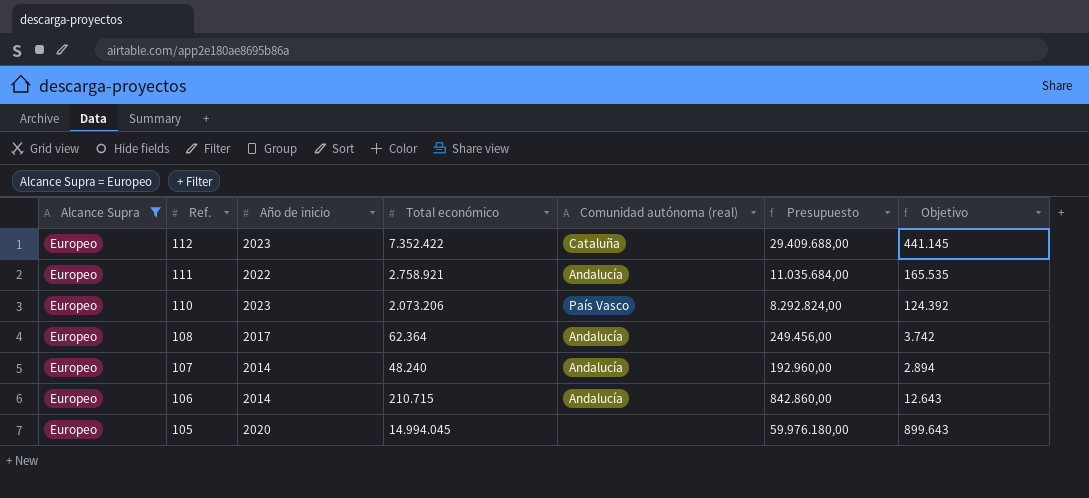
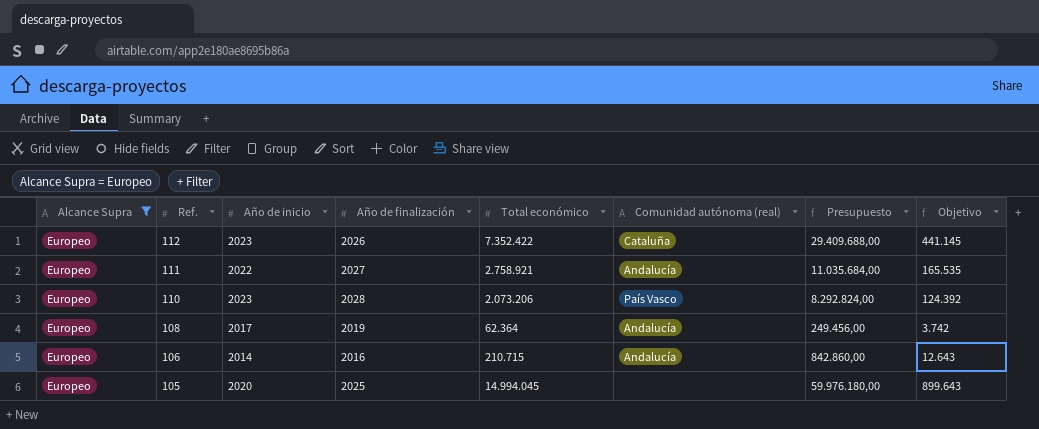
column Año de finalización | position: none -> 4
row 107: Europeo | 2014 | 48.240 | Andalucía | 192.960,00 | 2.894 -> none

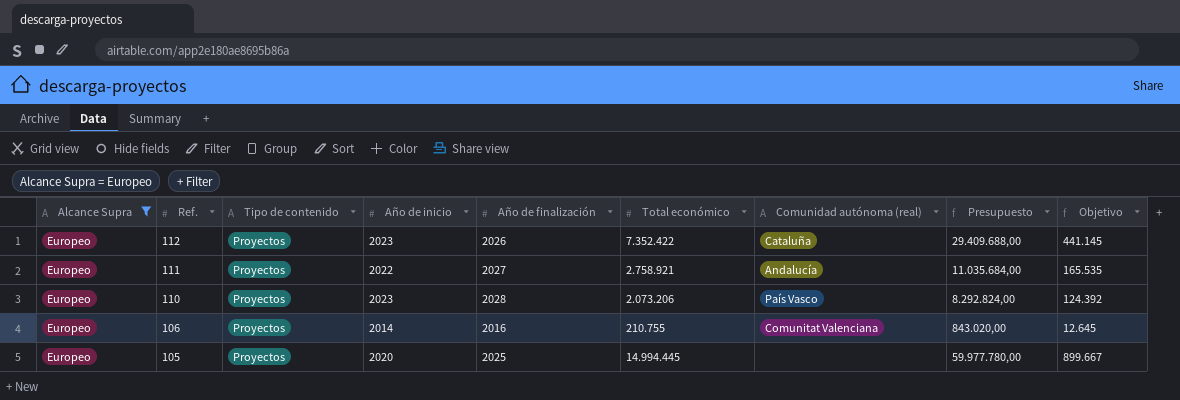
column Tipo de contenido | position: none -> 3
row 108: Europeo | 2017 | 2019 | 62.364 | Andalucía | 249.456,00 | 3.742 -> none
106 | Total económico: 210.715 -> 210.755
106 | Comunidad autónoma (real): Andalucía -> Comunitat Valenciana
106 | Presupuesto: 842.860,00 -> 843.020,00
106 | Objetivo: 12.643 -> 12.645
105 | Total económico: 14.994.045 -> 14.994.445
105 | Presupuesto: 59.976.180,00 -> 59.977.780,00
105 | Objetivo: 899.643 -> 899.667

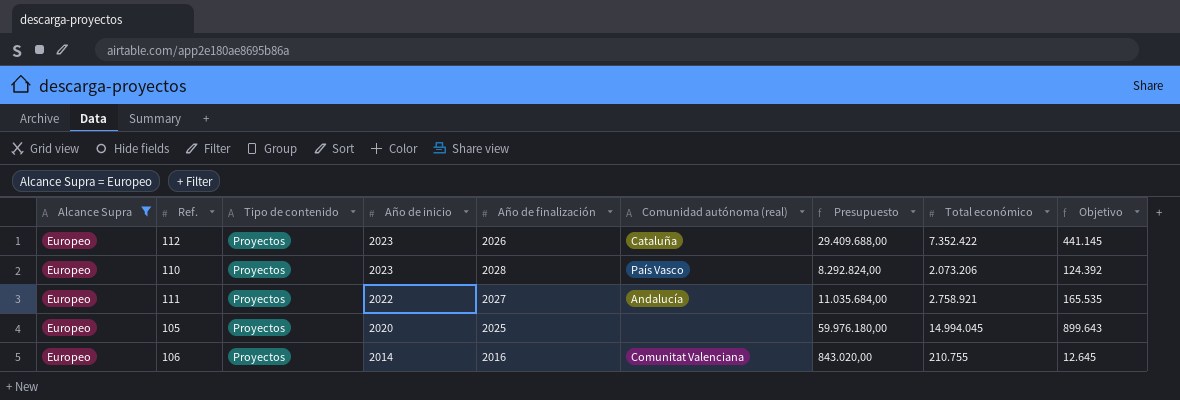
row order: Ref. descending -> Año de inicio descending
column Total económico | position: 6 -> 8
105 | Presupuesto: 59.977.780,00 -> 59.976.180,00
105 | Total económico: 14.994.445 -> 14.994.045
105 | Objetivo: 899.667 -> 899.643

